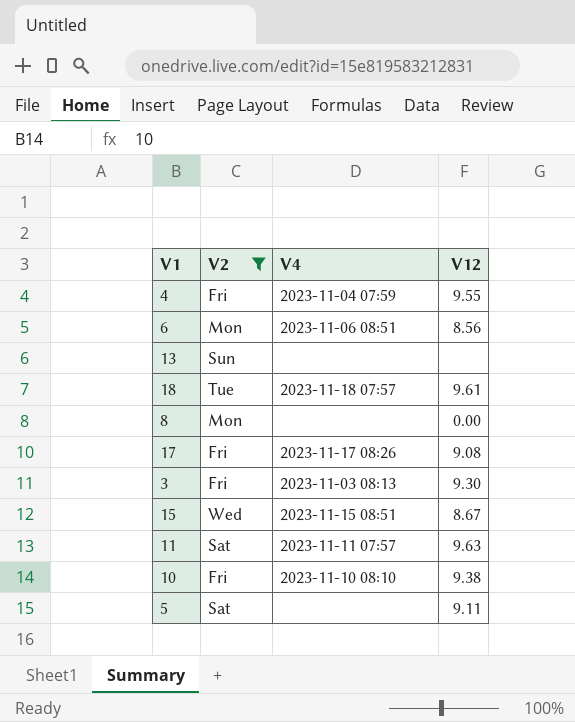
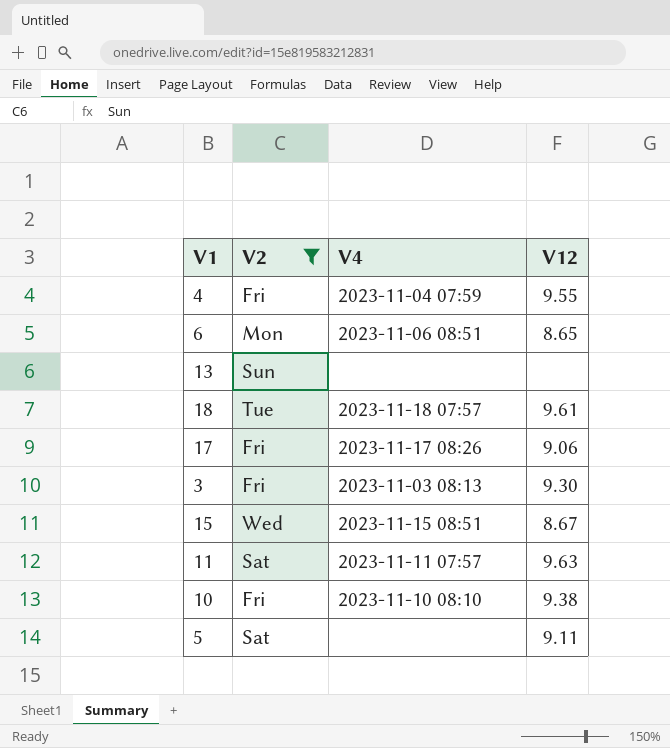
row 8: Mon | none | 0.00 -> none
6 | V12: 8.56 -> 8.65
17 | V12: 9.08 -> 9.06

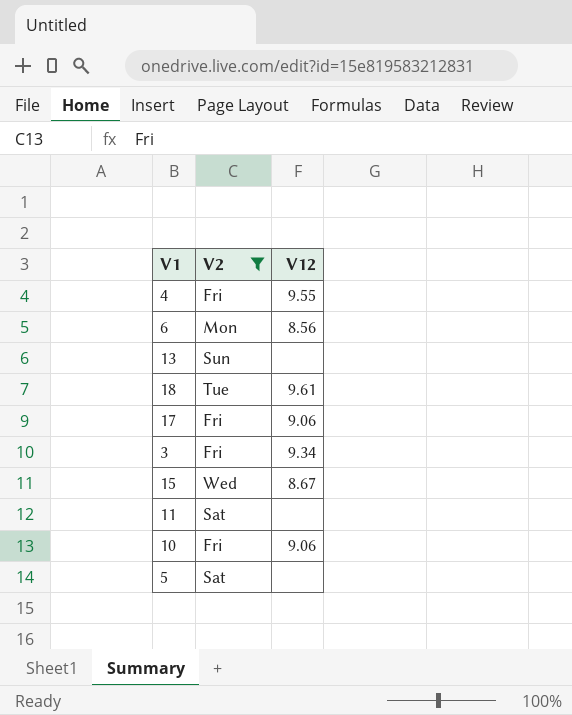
column V4 | position: 3 -> none
6 | V12: 8.65 -> 8.56
3 | V12: 9.30 -> 9.34
11 | V12: 9.63 -> none
10 | V12: 9.38 -> 9.06
5 | V12: 9.11 -> none

